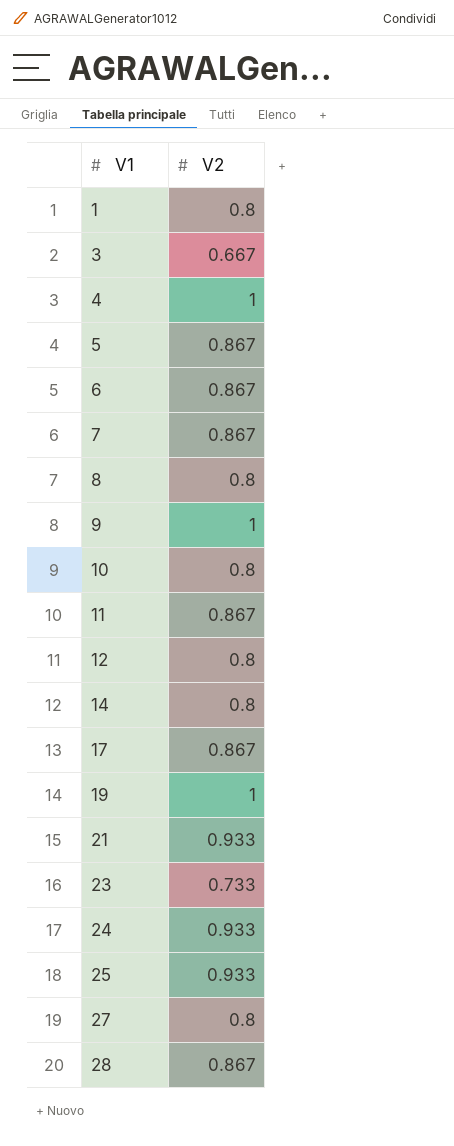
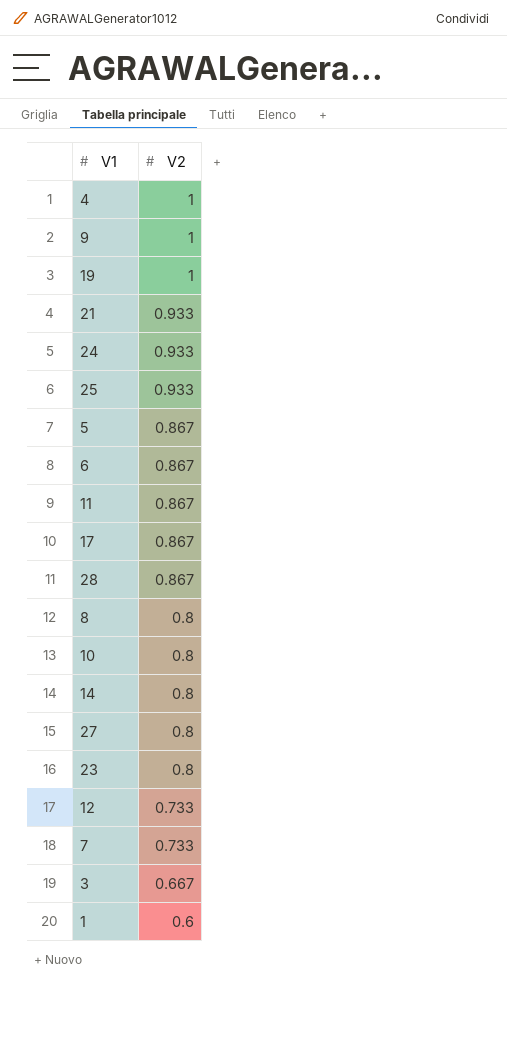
row order: V1 ascending -> V2 descending
23 | V2: 0.733 -> 0.8
12 | V2: 0.8 -> 0.733
7 | V2: 0.867 -> 0.733
1 | V2: 0.8 -> 0.6

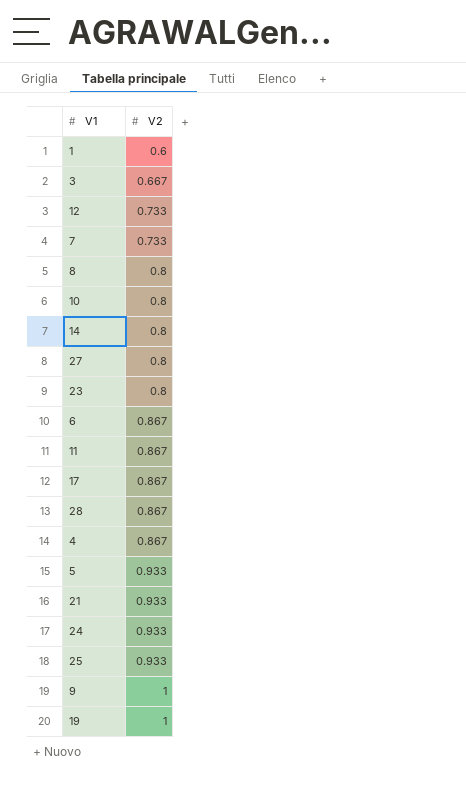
row order: V2 descending -> V2 ascending
4 | V2: 1 -> 0.867
5 | V2: 0.867 -> 0.933

